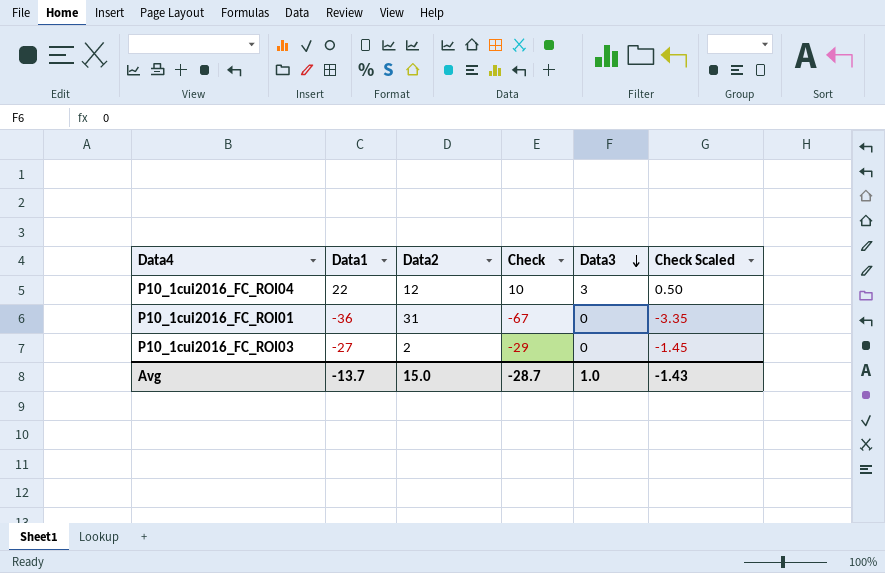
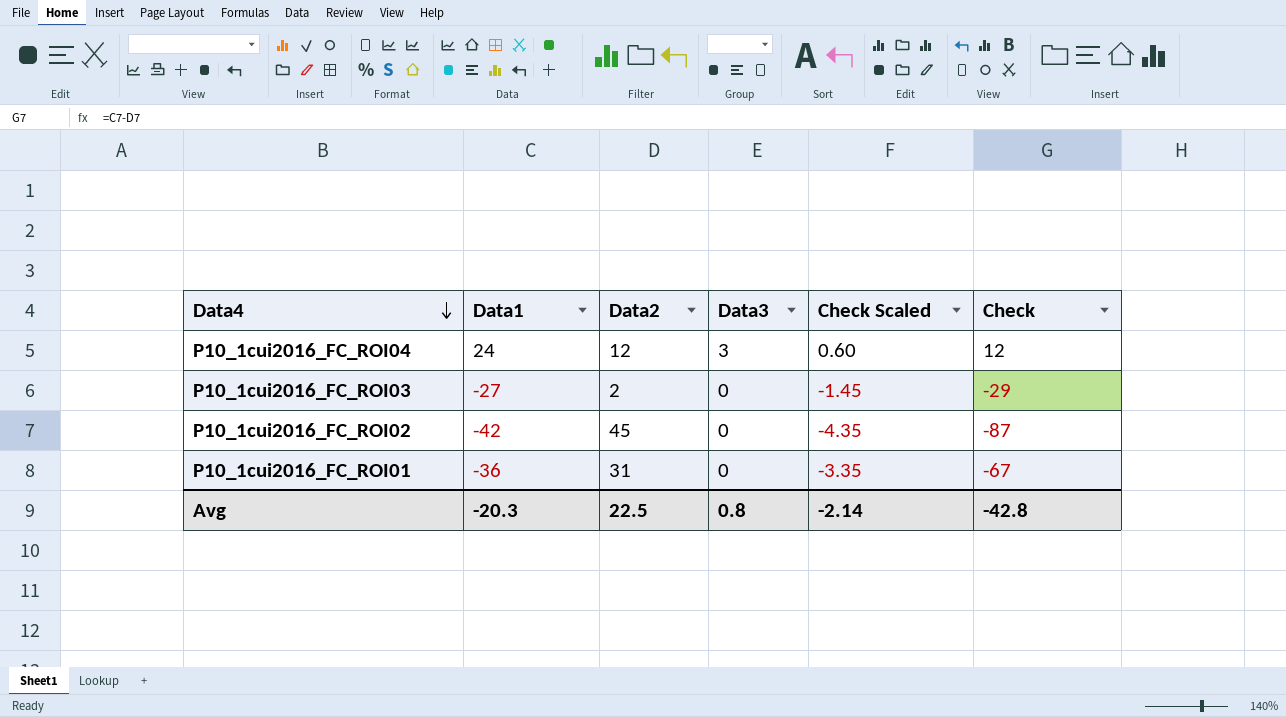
row order: Data3 descending -> Data4 descending
column Check | position: 4 -> 6
P10_1cui2016_FC_ROI04 | Data1: 22 -> 24
P10_1cui2016_FC_ROI04 | Check Scaled: 0.50 -> 0.60
P10_1cui2016_FC_ROI04 | Check: 10 -> 12
row P10_1cui2016_FC_ROI02: none -> -42 | 45 | 0 | -4.35 | -87
Avg | Data1: -13.7 -> -20.3
Avg | Data2: 15.0 -> 22.5
Avg | Data3: 1.0 -> 0.8
Avg | Check Scaled: -1.43 -> -2.14
Avg | Check: -28.7 -> -42.8

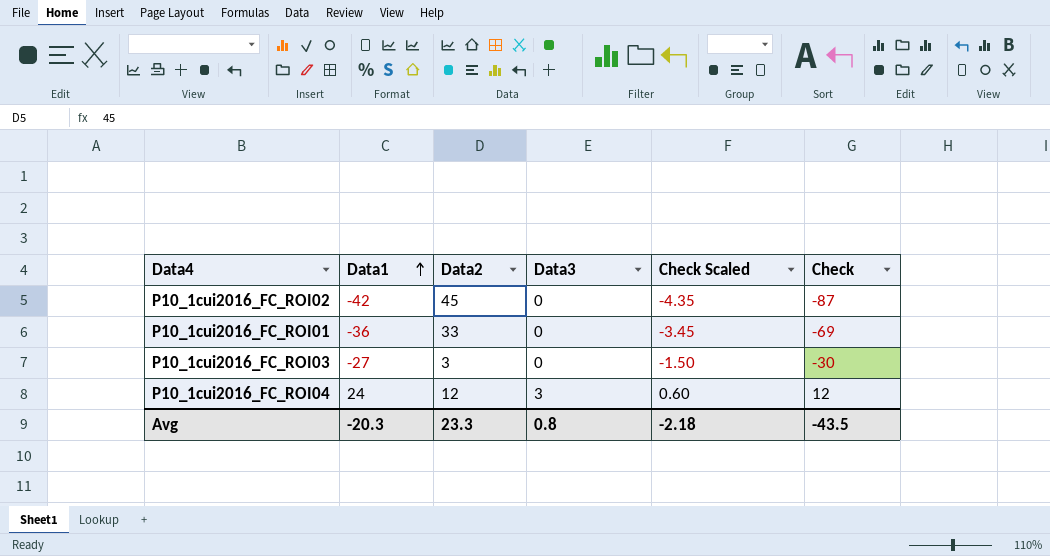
row order: Data4 descending -> Data1 ascending
P10_1cui2016_FC_ROI01 | Data2: 31 -> 33
P10_1cui2016_FC_ROI01 | Check Scaled: -3.35 -> -3.45
P10_1cui2016_FC_ROI01 | Check: -67 -> -69
P10_1cui2016_FC_ROI03 | Data2: 2 -> 3
P10_1cui2016_FC_ROI03 | Check Scaled: -1.45 -> -1.50
P10_1cui2016_FC_ROI03 | Check: -29 -> -30
Avg | Data2: 22.5 -> 23.3
Avg | Check Scaled: -2.14 -> -2.18
Avg | Check: -42.8 -> -43.5

